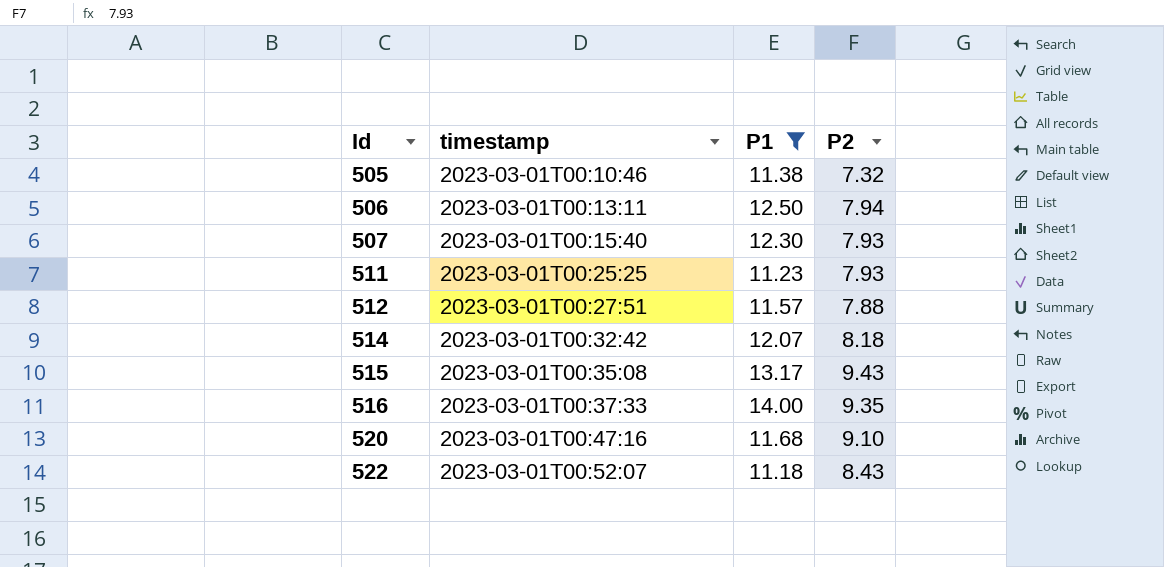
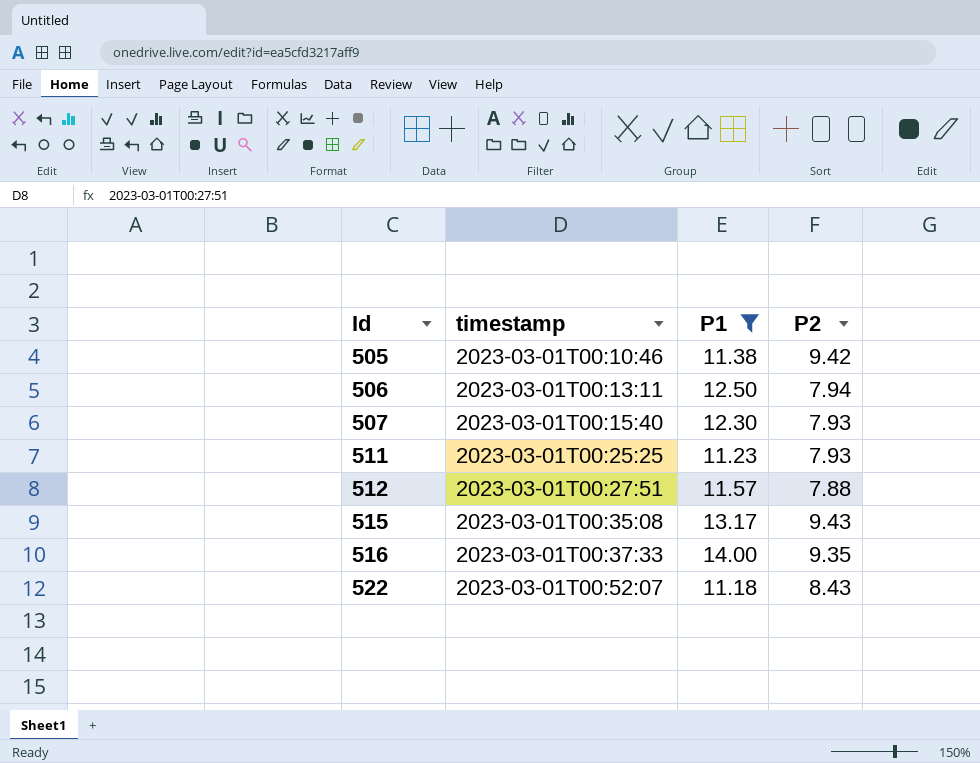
row 514: 2023-03-01T00:32:42 | 12.07 | 8.18 -> none
row 520: 2023-03-01T00:47:16 | 11.68 | 9.10 -> none
505 | P2: 7.32 -> 9.42

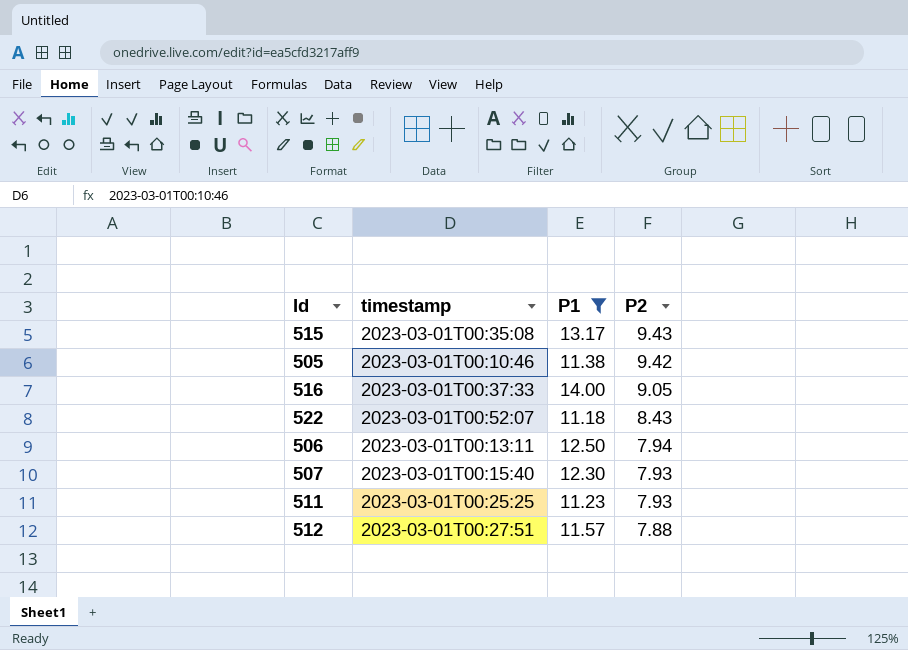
row order: Id ascending -> P2 descending
516 | P2: 9.35 -> 9.05

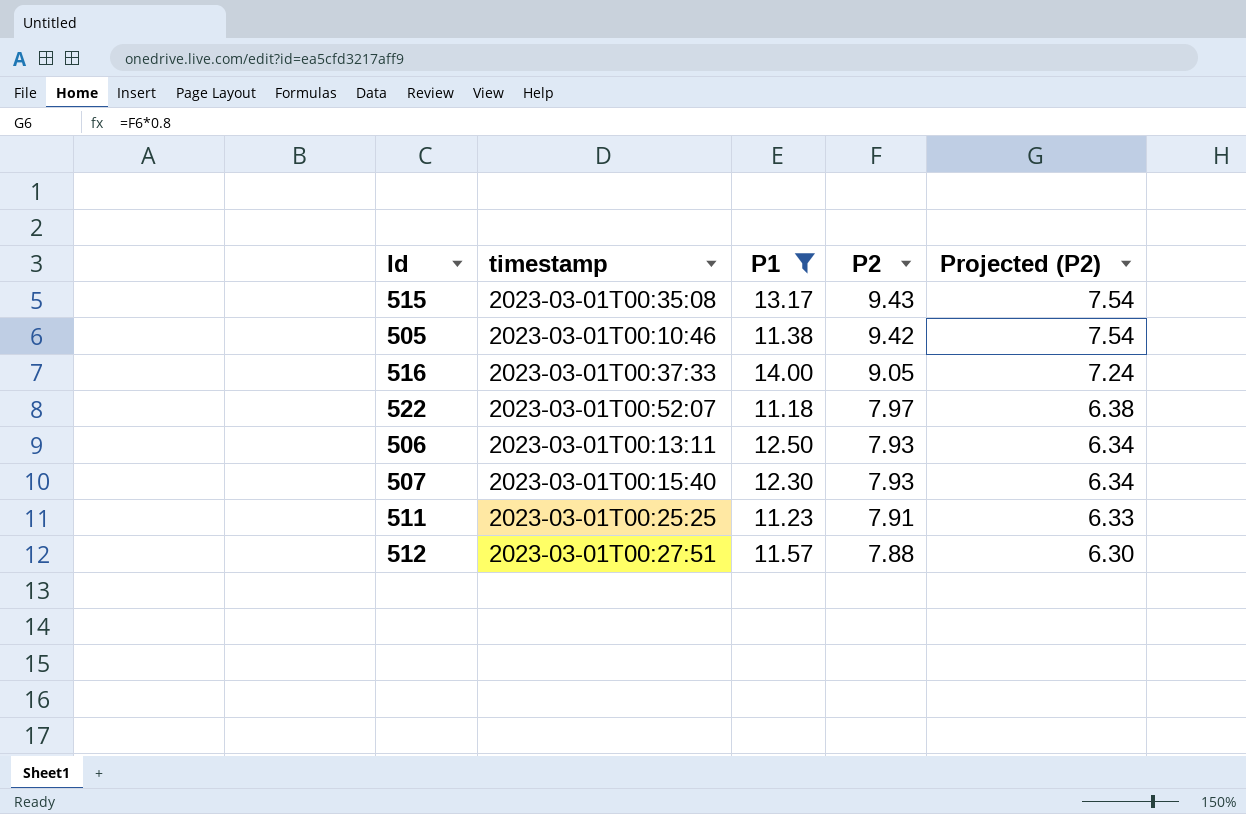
column Projected (P2) | formula: none -> [P2] * 0.8
522 | P2: 8.43 -> 7.97
506 | P2: 7.94 -> 7.93
511 | P2: 7.93 -> 7.91

